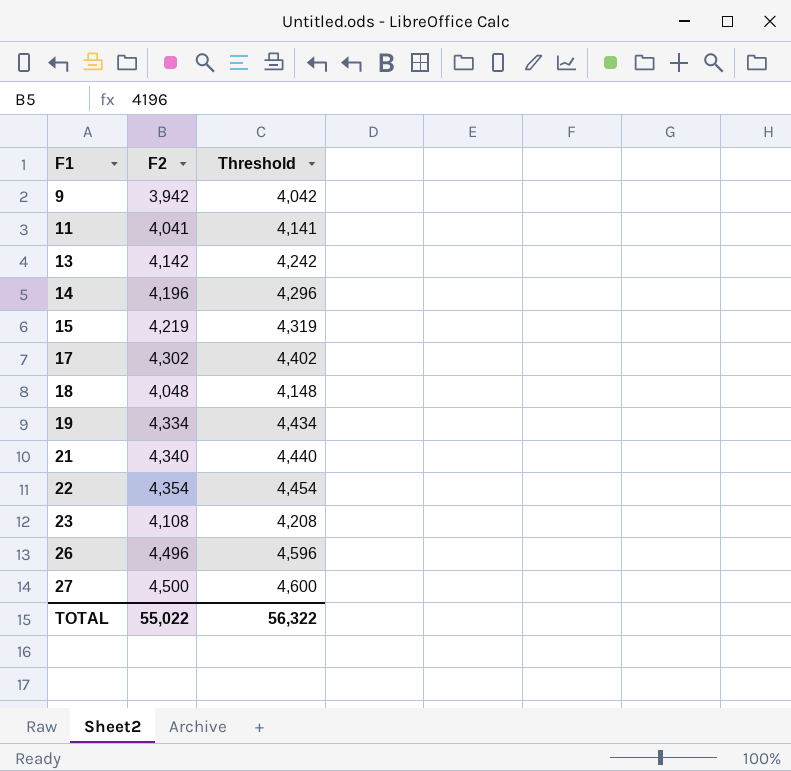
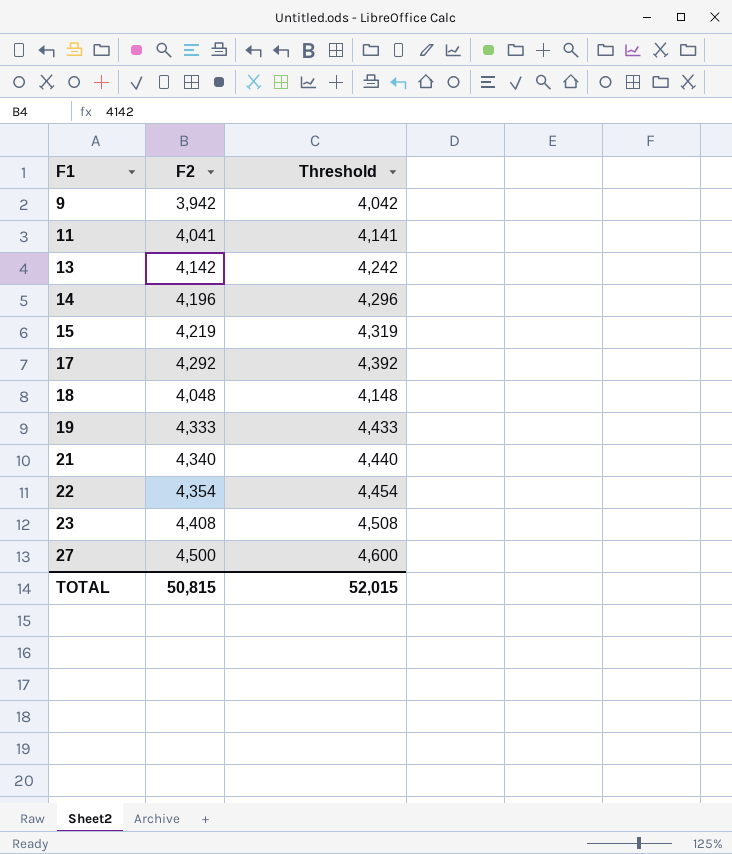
row 26: 4,496 | 4,596 -> none
17 | F2: 4,302 -> 4,292
17 | Threshold: 4,402 -> 4,392
19 | F2: 4,334 -> 4,333
19 | Threshold: 4,434 -> 4,433
23 | F2: 4,108 -> 4,408
23 | Threshold: 4,208 -> 4,508
TOTAL | F2: 55,022 -> 50,815
TOTAL | Threshold: 56,322 -> 52,015

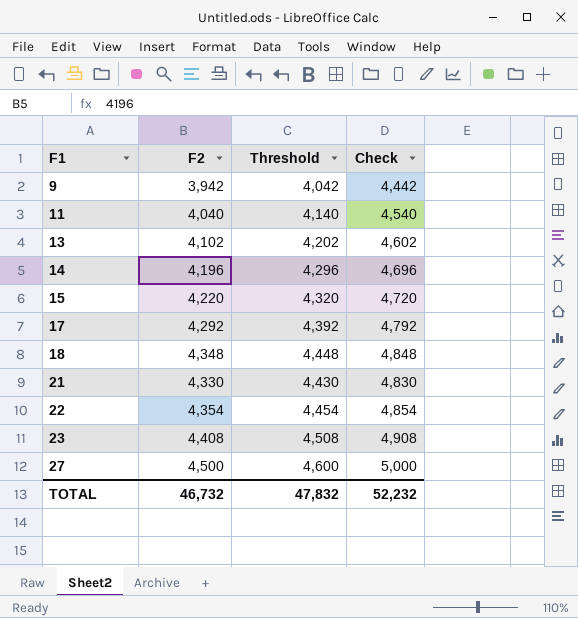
column Check | formula: none -> [F2] + 500
row 19: 4,333 | 4,433 -> none
11 | F2: 4,041 -> 4,040
11 | Threshold: 4,141 -> 4,140
13 | F2: 4,142 -> 4,102
13 | Threshold: 4,242 -> 4,202
15 | F2: 4,219 -> 4,220
15 | Threshold: 4,319 -> 4,320
18 | F2: 4,048 -> 4,348
18 | Threshold: 4,148 -> 4,448
21 | F2: 4,340 -> 4,330
21 | Threshold: 4,440 -> 4,430
TOTAL | F2: 50,815 -> 46,732
TOTAL | Threshold: 52,015 -> 47,832

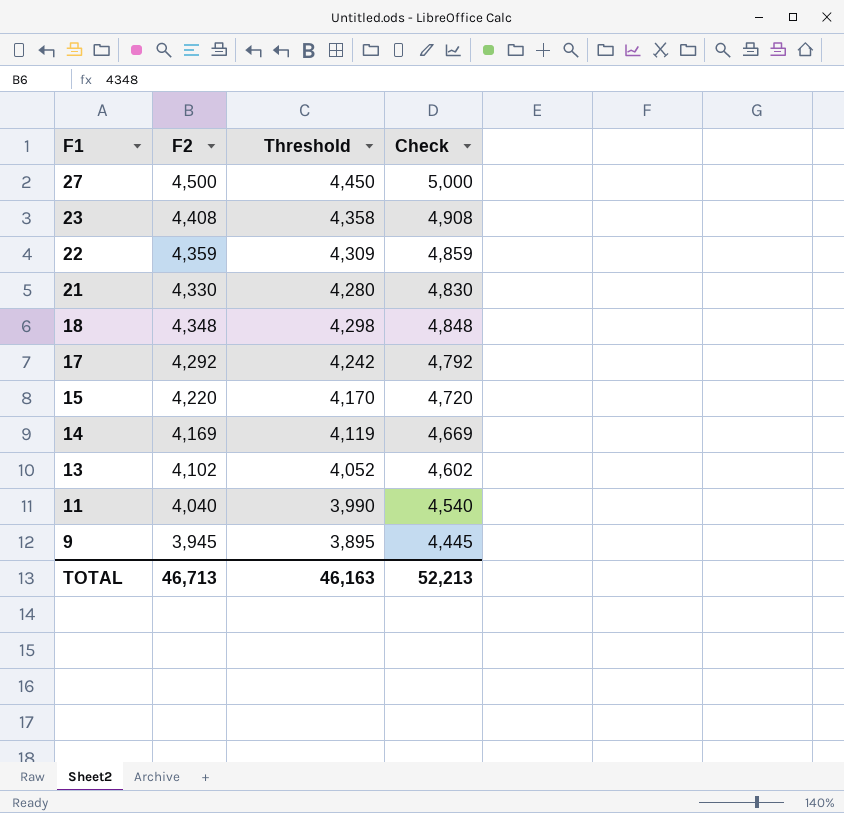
row order: F1 ascending -> F1 descending
column Threshold | formula: [F2] + 100 -> [F2] - 50
22 | F2: 4,354 -> 4,359
22 | Check: 4,854 -> 4,859
14 | F2: 4,196 -> 4,169
14 | Check: 4,696 -> 4,669
9 | F2: 3,942 -> 3,945
9 | Check: 4,442 -> 4,445
TOTAL | F2: 46,732 -> 46,713
TOTAL | Threshold: 47,832 -> 46,163
TOTAL | Check: 52,232 -> 52,213

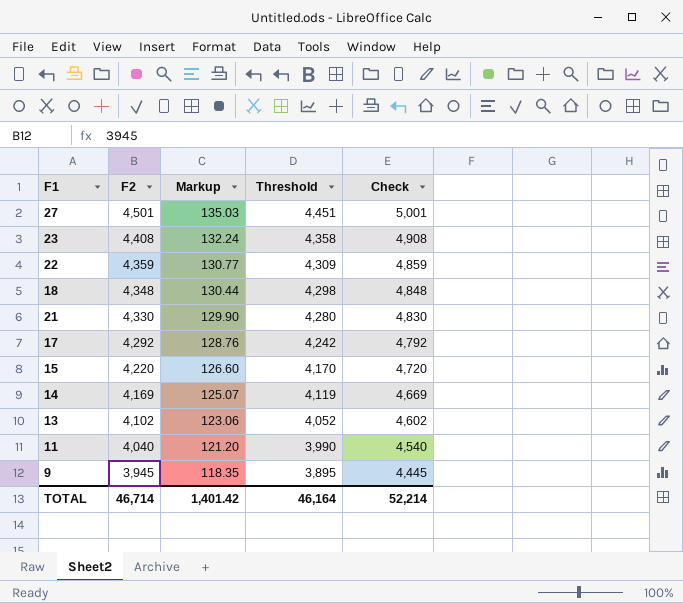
row order: F1 descending -> F2 descending
column Markup | formula: none -> [F2] * 0.03
27 | F2: 4,500 -> 4,501
27 | Threshold: 4,450 -> 4,451
27 | Check: 5,000 -> 5,001
TOTAL | F2: 46,713 -> 46,714
TOTAL | Threshold: 46,163 -> 46,164
TOTAL | Check: 52,213 -> 52,214

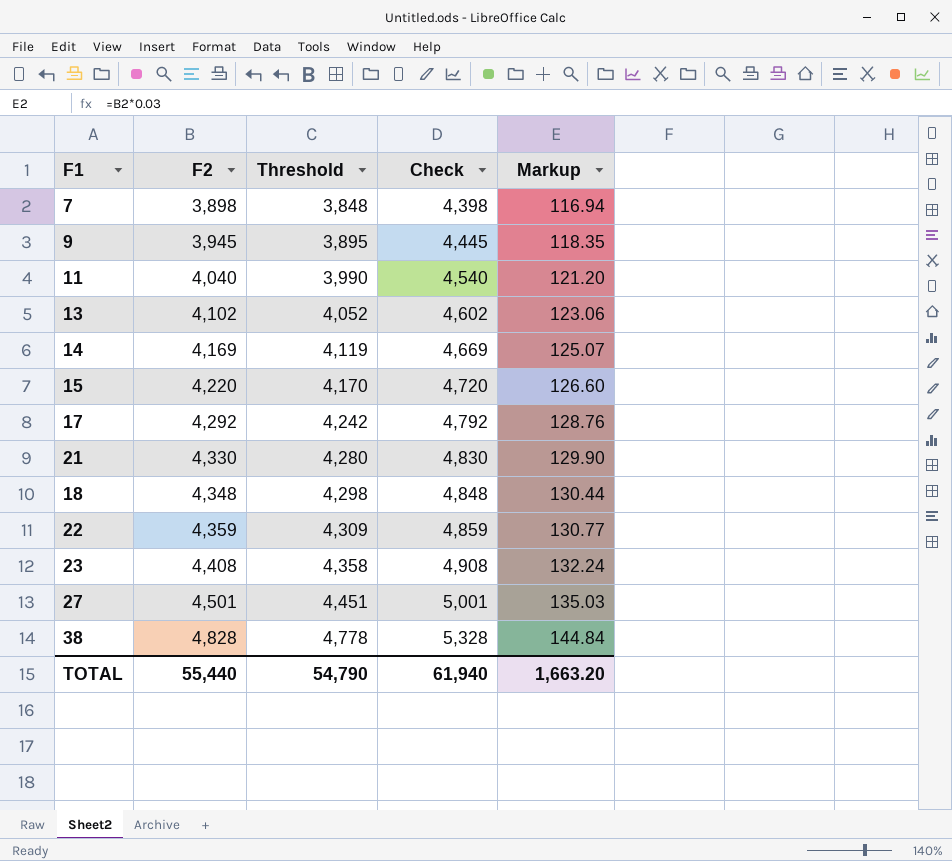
row order: F2 descending -> F2 ascending
column Markup | position: 3 -> 5
row 7: none -> 3,898 | 3,848 | 4,398 | 116.94
row 38: none -> 4,828 | 4,778 | 5,328 | 144.84
TOTAL | F2: 46,714 -> 55,440
TOTAL | Threshold: 46,164 -> 54,790
TOTAL | Check: 52,214 -> 61,940
TOTAL | Markup: 1,401.42 -> 1,663.20

